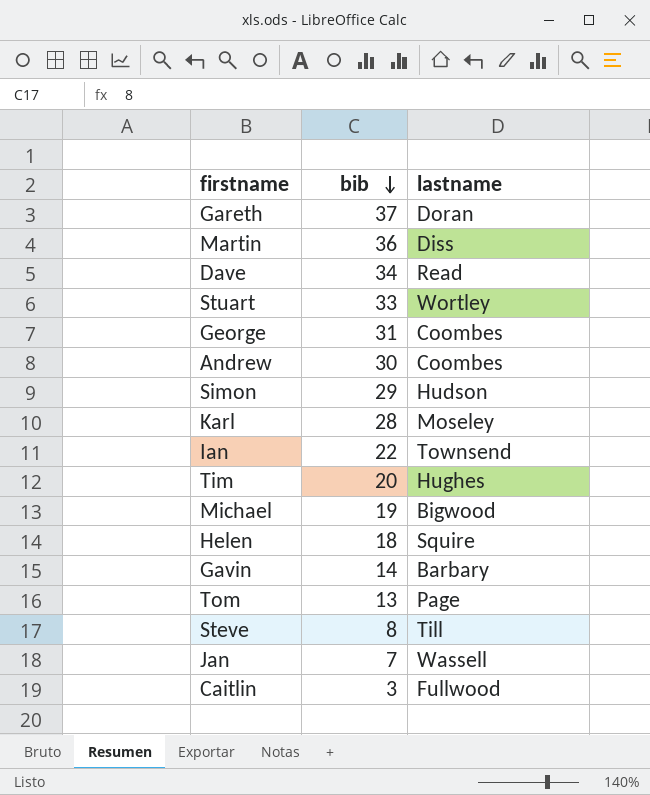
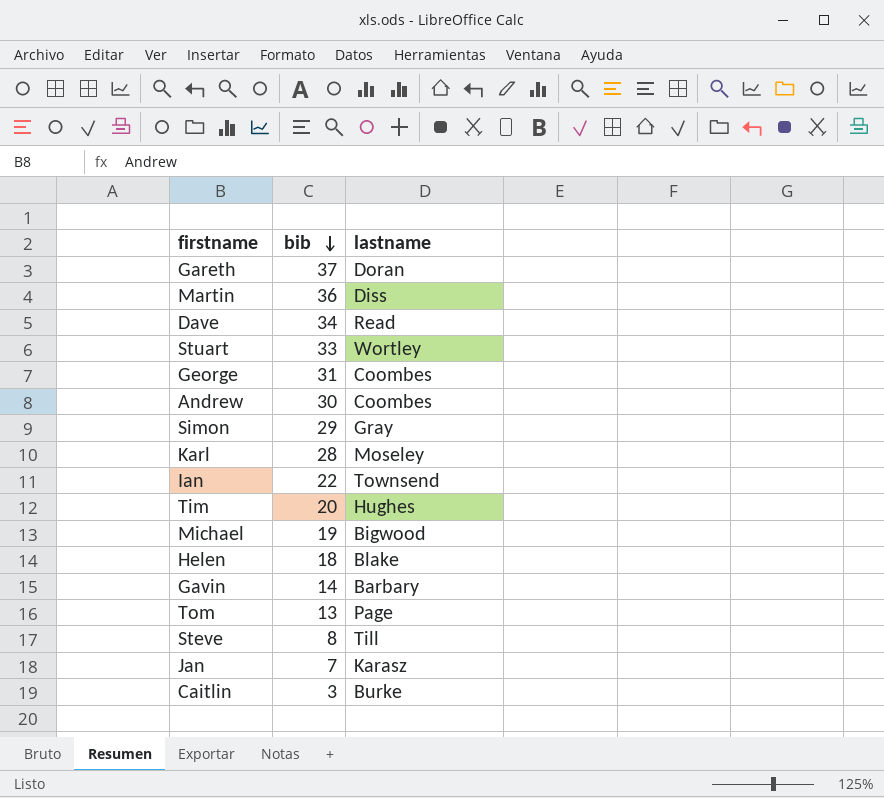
Simon | lastname: Hudson -> Gray
Helen | lastname: Squire -> Blake
Jan | lastname: Wassell -> Karasz
Caitlin | lastname: Fullwood -> Burke

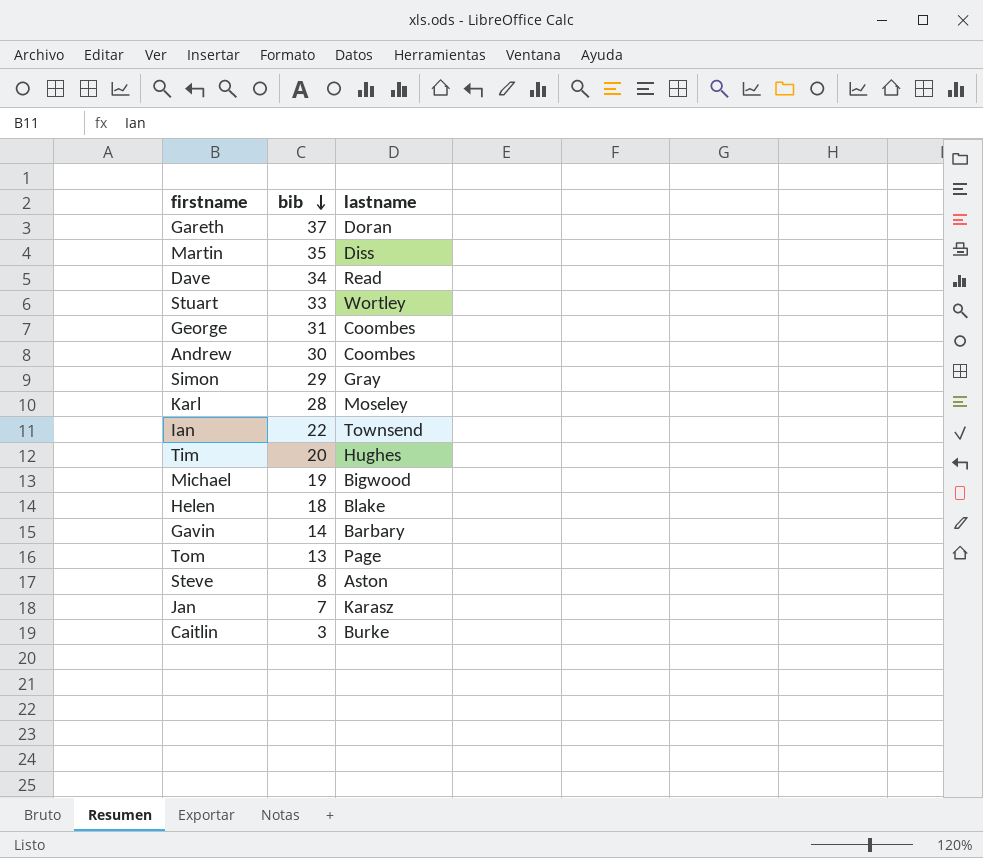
Martin | bib: 36 -> 35
Steve | lastname: Till -> Aston

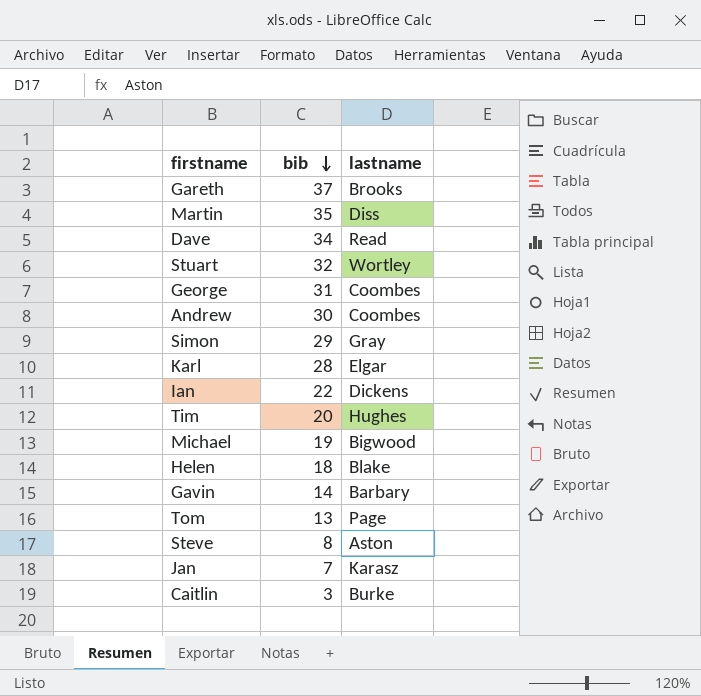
Gareth | lastname: Doran -> Brooks
Stuart | bib: 33 -> 32
Karl | lastname: Moseley -> Elgar
Ian | lastname: Townsend -> Dickens

